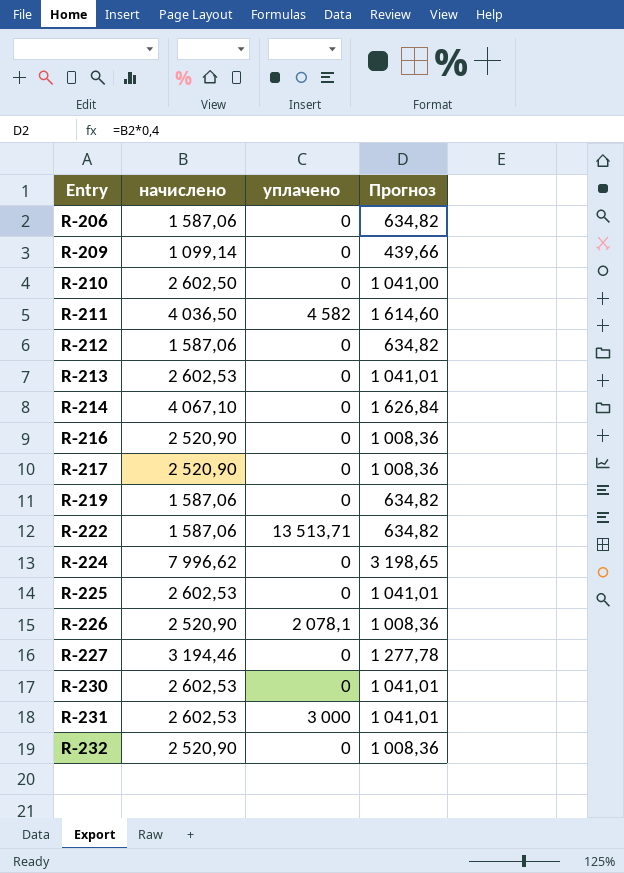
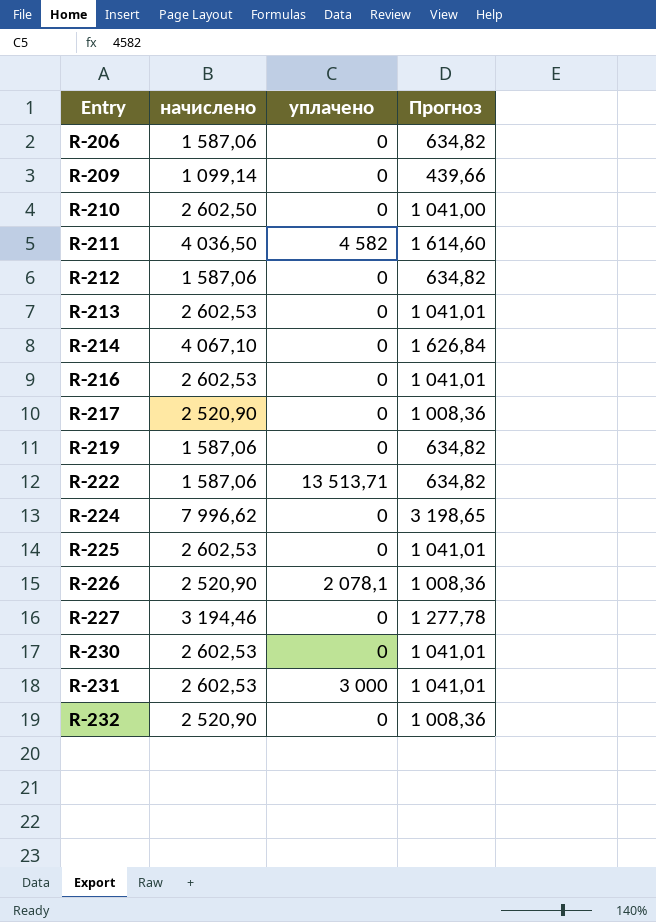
R-216 | начислено: 2 520,90 -> 2 602,53
R-216 | Прогноз: 1 008,36 -> 1 041,01

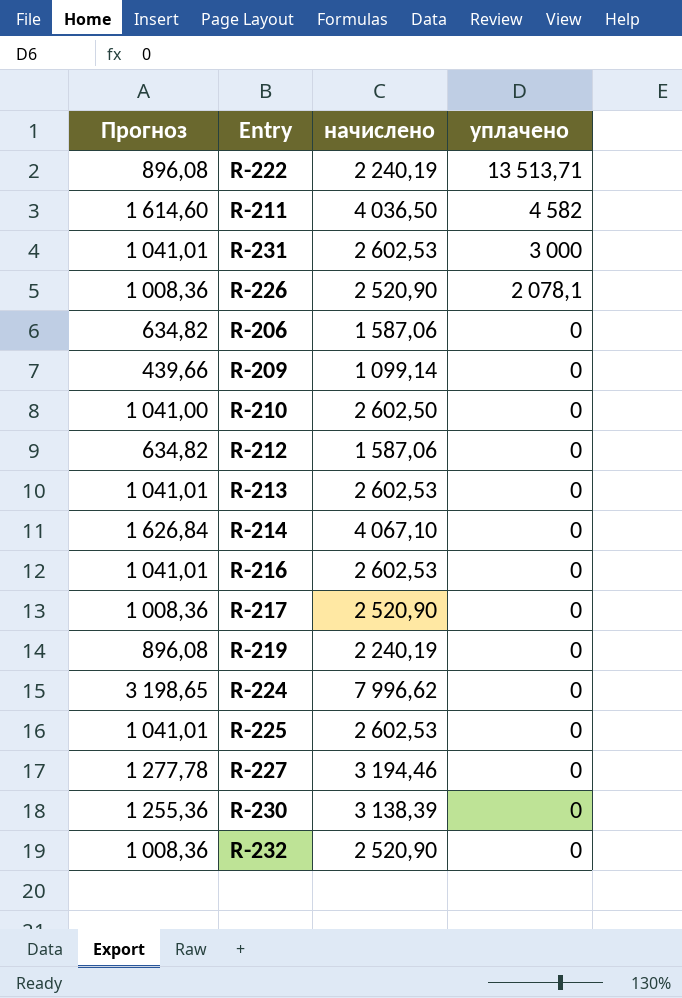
row order: Entry ascending -> уплачено descending
column Прогноз | position: 4 -> 1
R-222 | Прогноз: 634,82 -> 896,08
R-222 | начислено: 1 587,06 -> 2 240,19
R-219 | Прогноз: 634,82 -> 896,08
R-219 | начислено: 1 587,06 -> 2 240,19
R-230 | Прогноз: 1 041,01 -> 1 255,36
R-230 | начислено: 2 602,53 -> 3 138,39

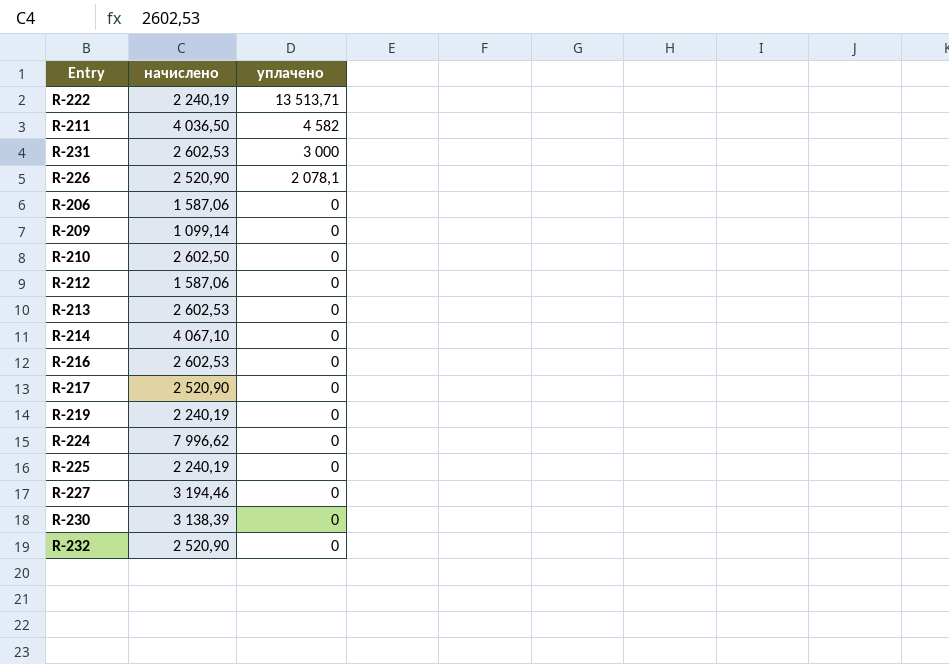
column Прогноз | formula: [начислено] * 0,4 -> none
R-225 | начислено: 2 602,53 -> 2 240,19

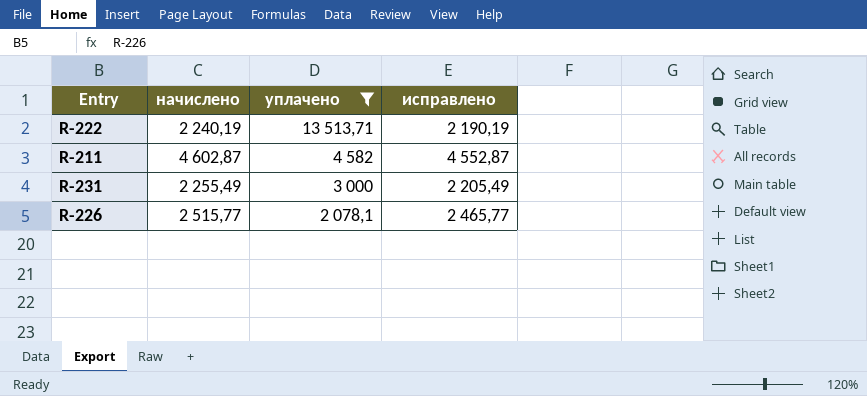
filter: none -> уплачено != 0
column исправлено | formula: none -> [начислено] - 50
R-211 | начислено: 4 036,50 -> 4 602,87
R-231 | начислено: 2 602,53 -> 2 255,49
R-226 | начислено: 2 520,90 -> 2 515,77

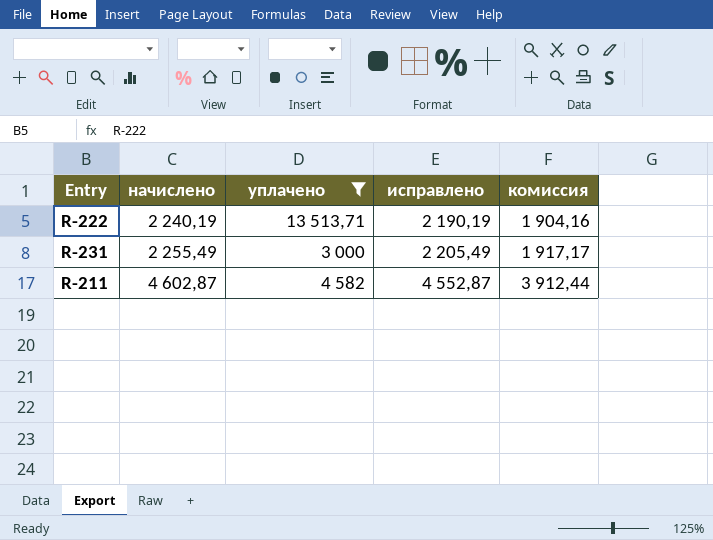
row order: уплачено descending -> начислено ascending
column комиссия | formula: none -> [начислено] * 0,85
row R-226: 2 515,77 | 2 078,1 | 2 465,77 -> none

